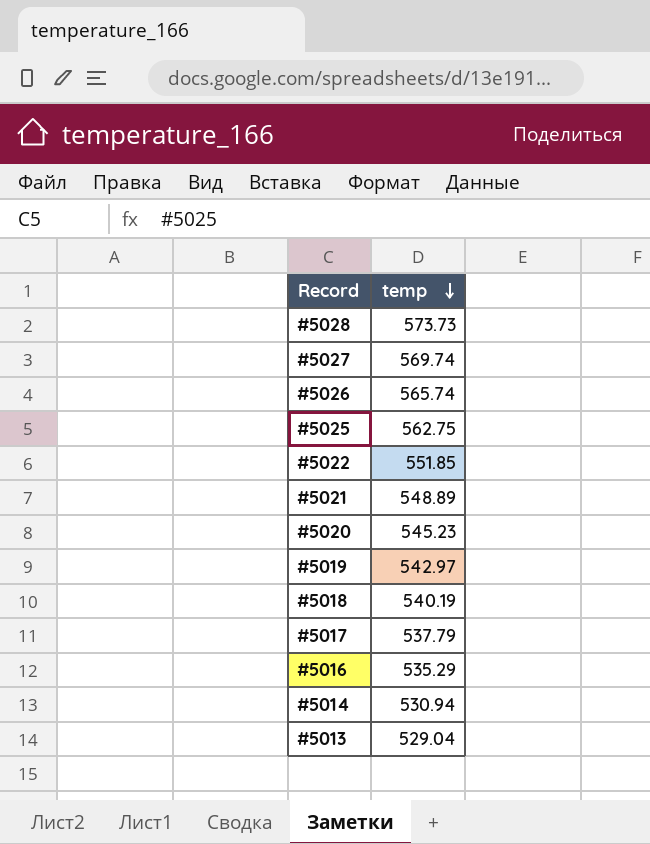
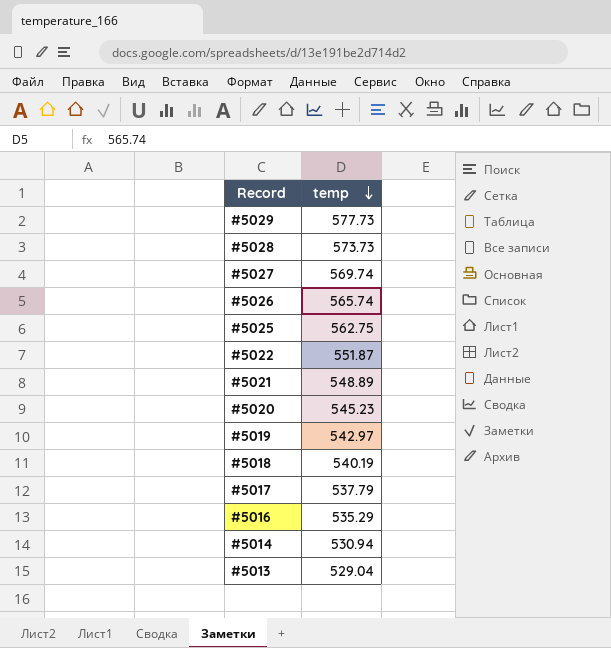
row #5029: none -> 577.73
#5022 | temp: 551.85 -> 551.87

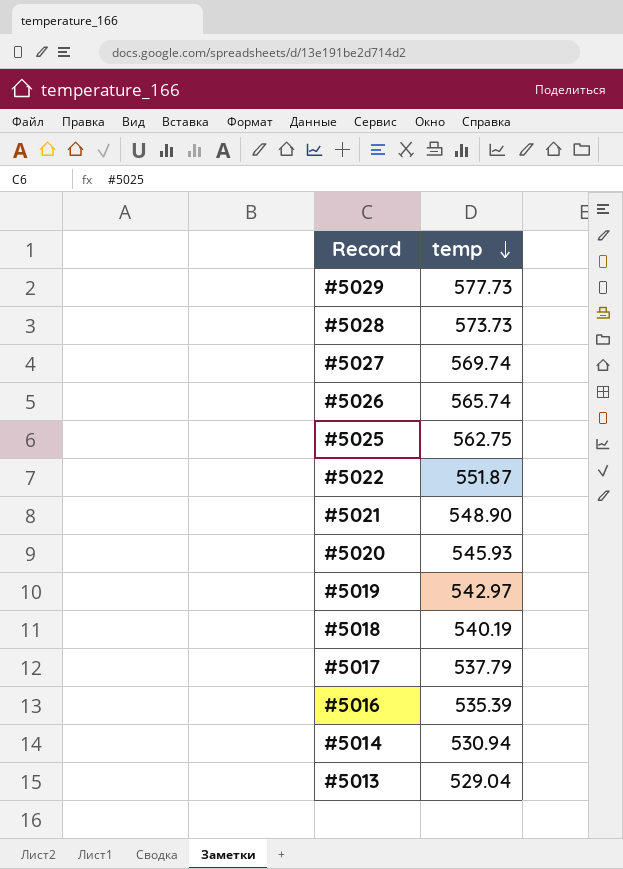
#5021 | temp: 548.89 -> 548.90
#5020 | temp: 545.23 -> 545.93
#5016 | temp: 535.29 -> 535.39

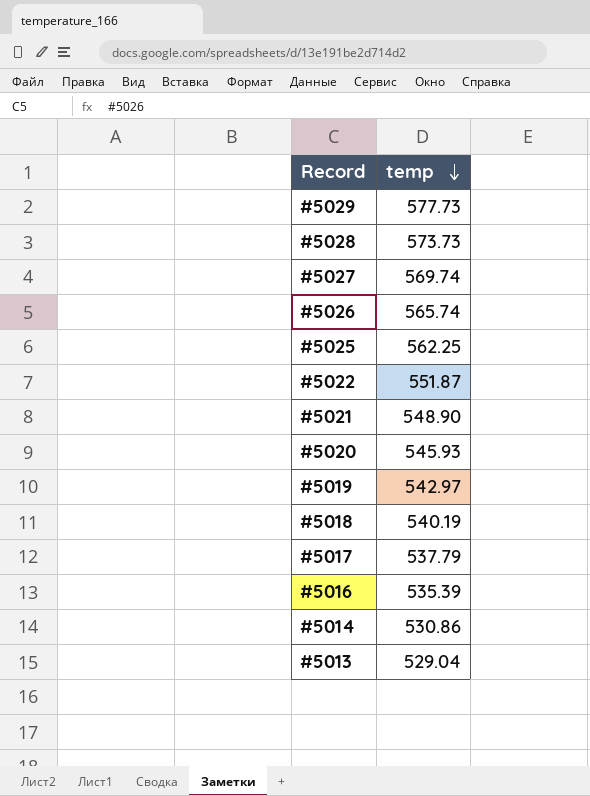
#5025 | temp: 562.75 -> 562.25
#5014 | temp: 530.94 -> 530.86

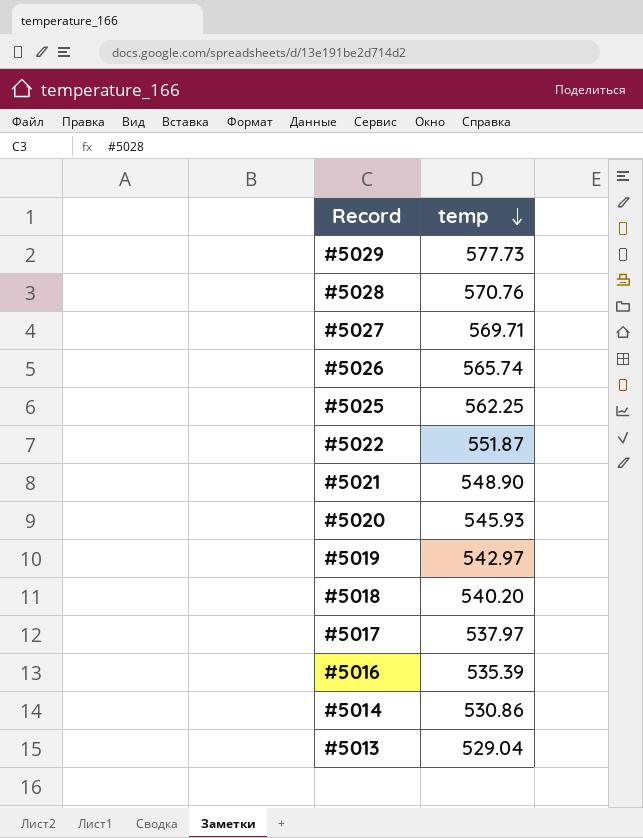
#5028 | temp: 573.73 -> 570.76
#5027 | temp: 569.74 -> 569.71
#5018 | temp: 540.19 -> 540.20
#5017 | temp: 537.79 -> 537.97

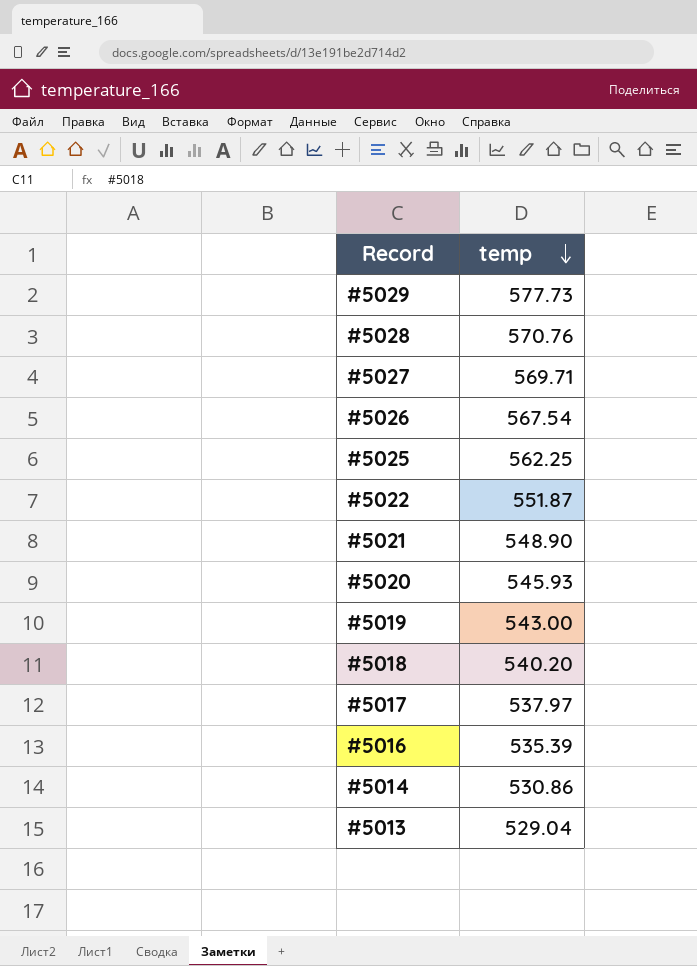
#5026 | temp: 565.74 -> 567.54
#5019 | temp: 542.97 -> 543.00

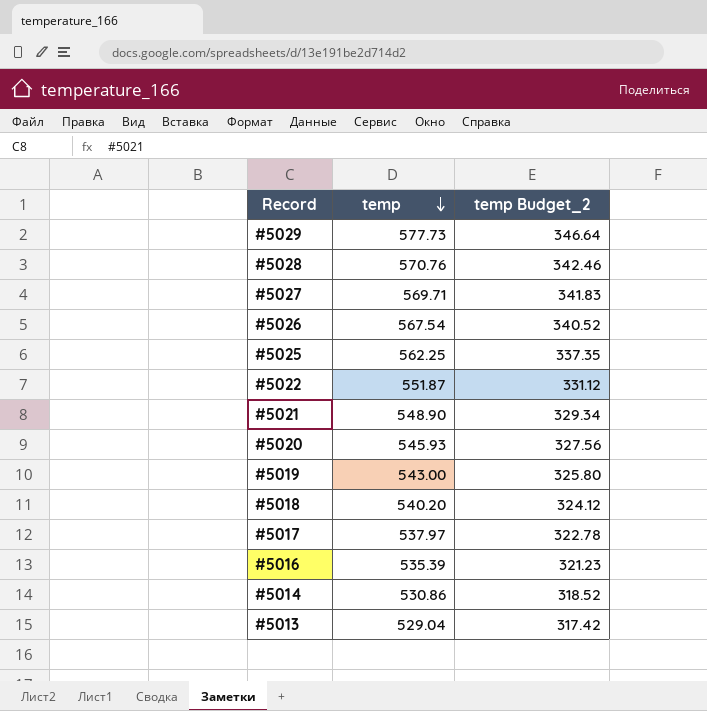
column temp Budget_2 | formula: none -> [temp] * 0.6

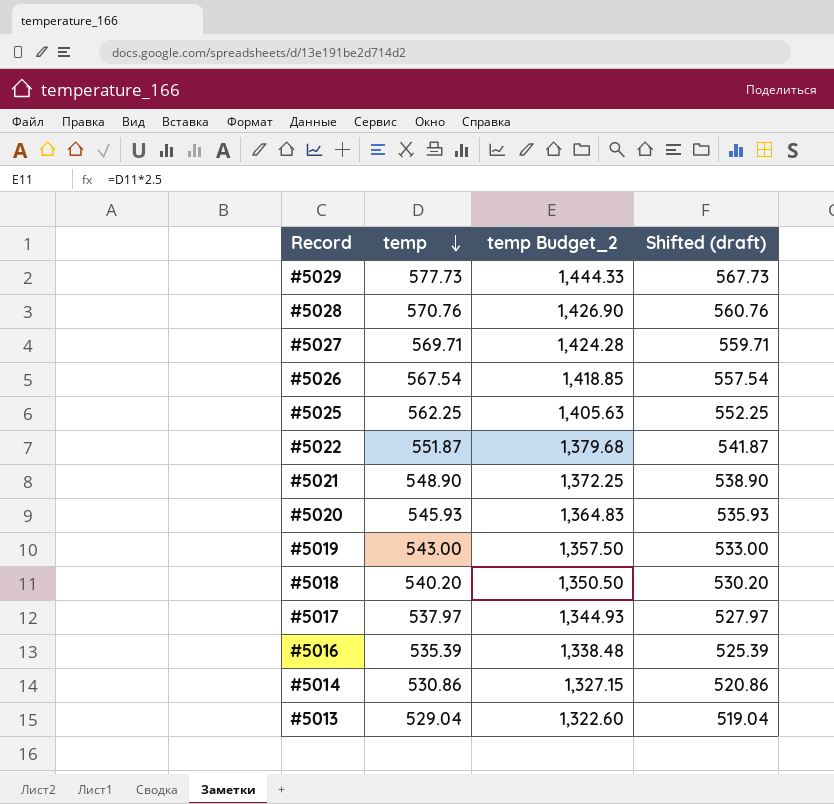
column temp Budget_2 | formula: [temp] * 0.6 -> [temp] * 2.5
column Shifted (draft) | formula: none -> [temp] - 10

